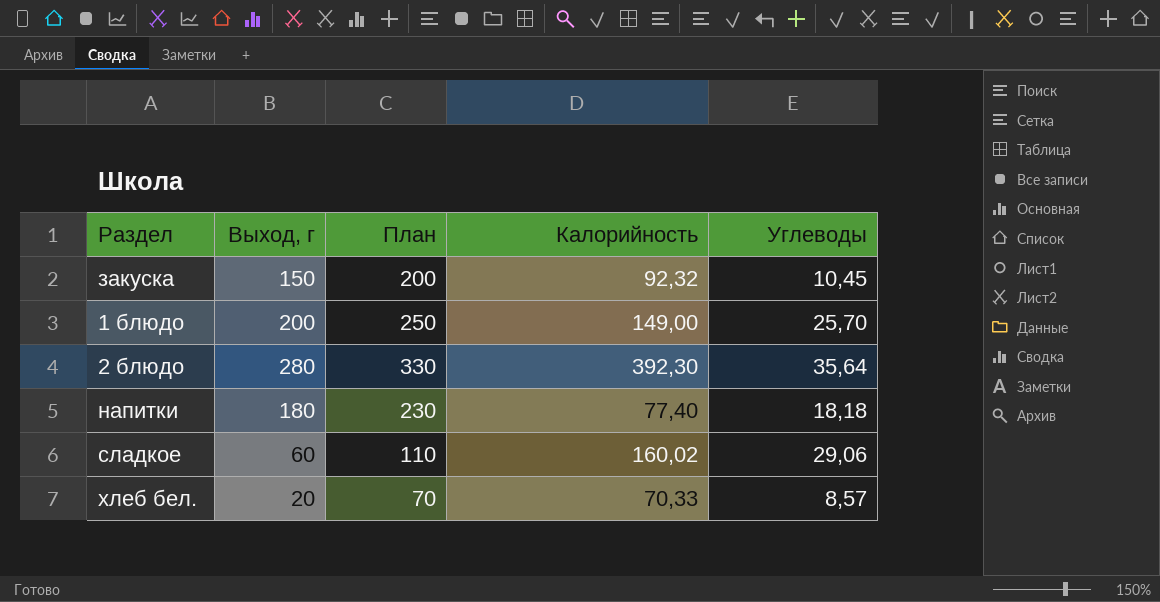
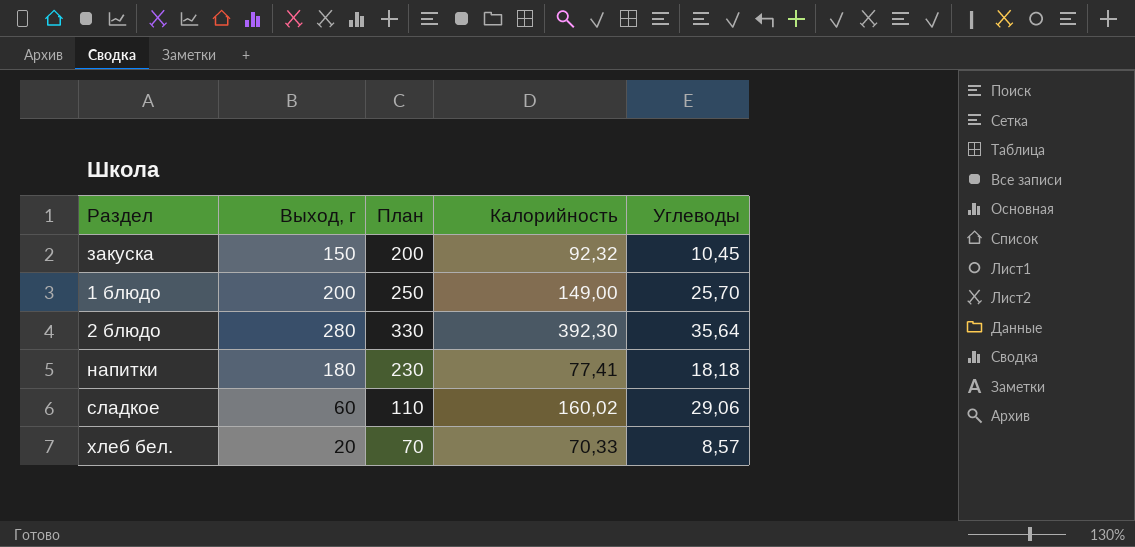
напитки | Калорийность: 77,40 -> 77,41

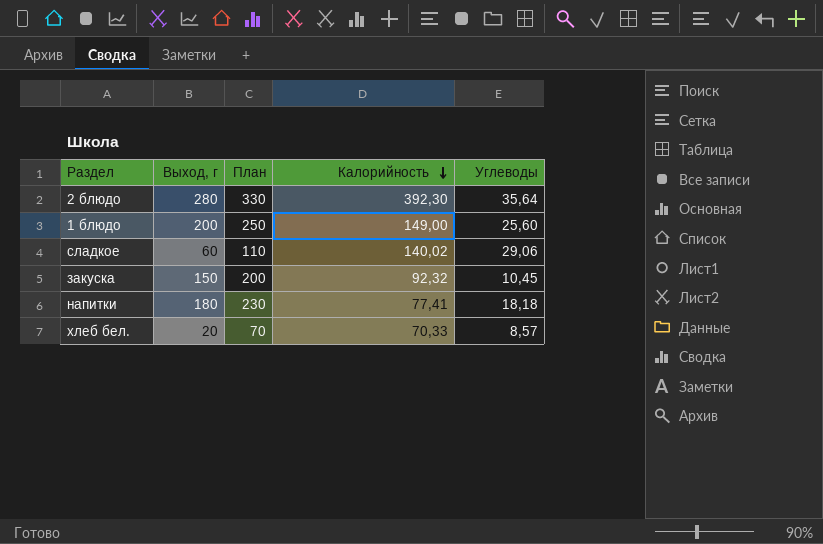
row order: none -> Калорийность descending
1 блюдо | Углеводы: 25,70 -> 25,60
сладкое | Калорийность: 160,02 -> 140,02

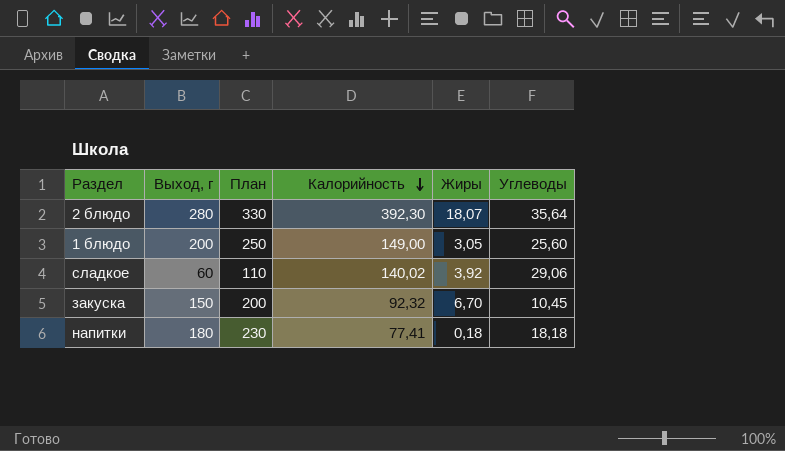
column Жиры | position: none -> 5
row хлеб бел.: 20 | 70 | 70,33 | 8,57 -> none

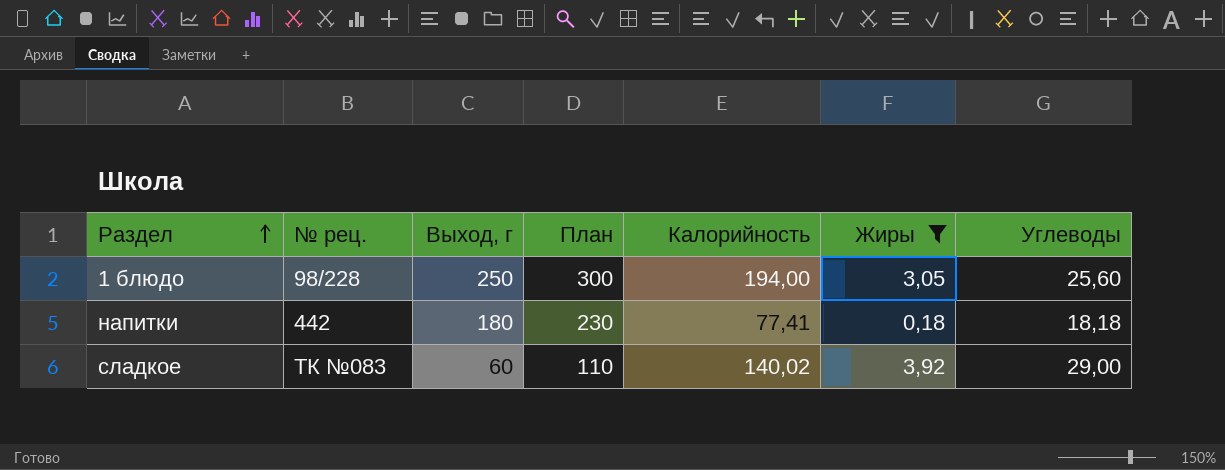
filter: none -> Жиры <= 3,92
row order: Калорийность descending -> Раздел ascending
column № рец. | position: none -> 2
1 блюдо | Выход, г: 200 -> 250
1 блюдо | План: 250 -> 300
1 блюдо | Калорийность: 149,00 -> 194,00
сладкое | Углеводы: 29,06 -> 29,00

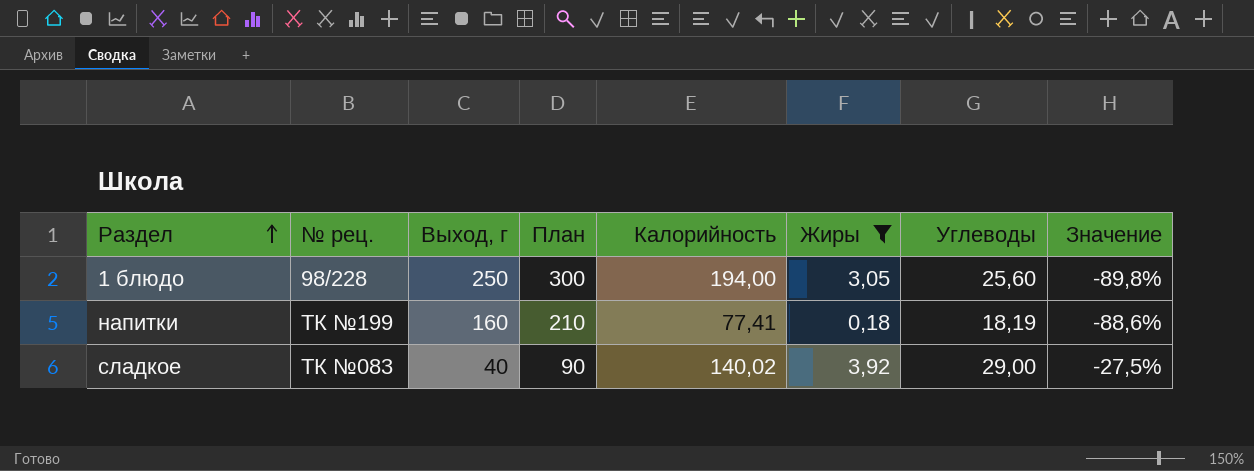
column Значение | formula: none -> ([Углеводы] - [Выход, г]) / [Выход, г]
напитки | № рец.: 442 -> ТК №199
напитки | Выход, г: 180 -> 160
напитки | План: 230 -> 210
напитки | Углеводы: 18,18 -> 18,19
сладкое | Выход, г: 60 -> 40
сладкое | План: 110 -> 90

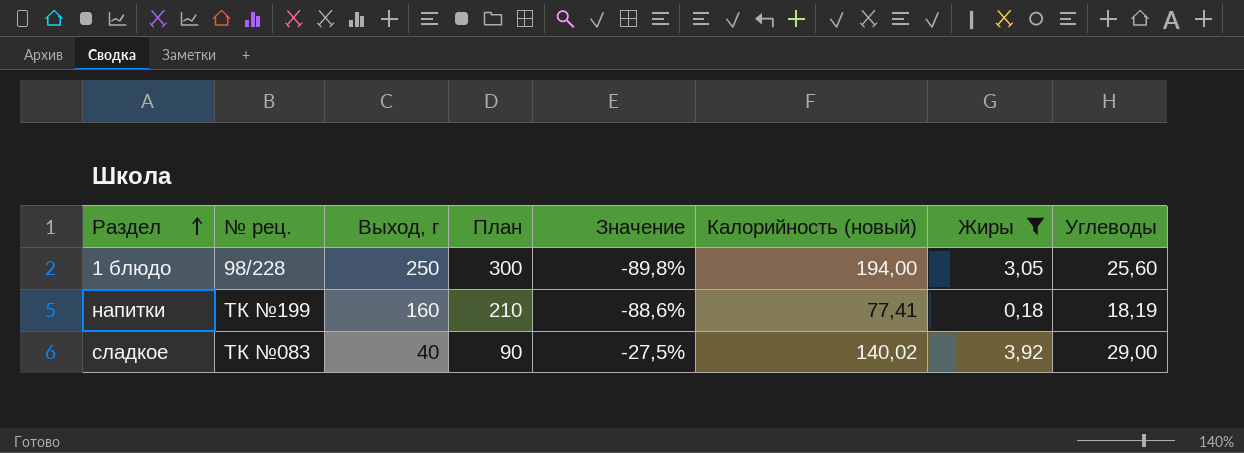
column Значение | position: 8 -> 5
column name: Калорийность -> Калорийность (новый)

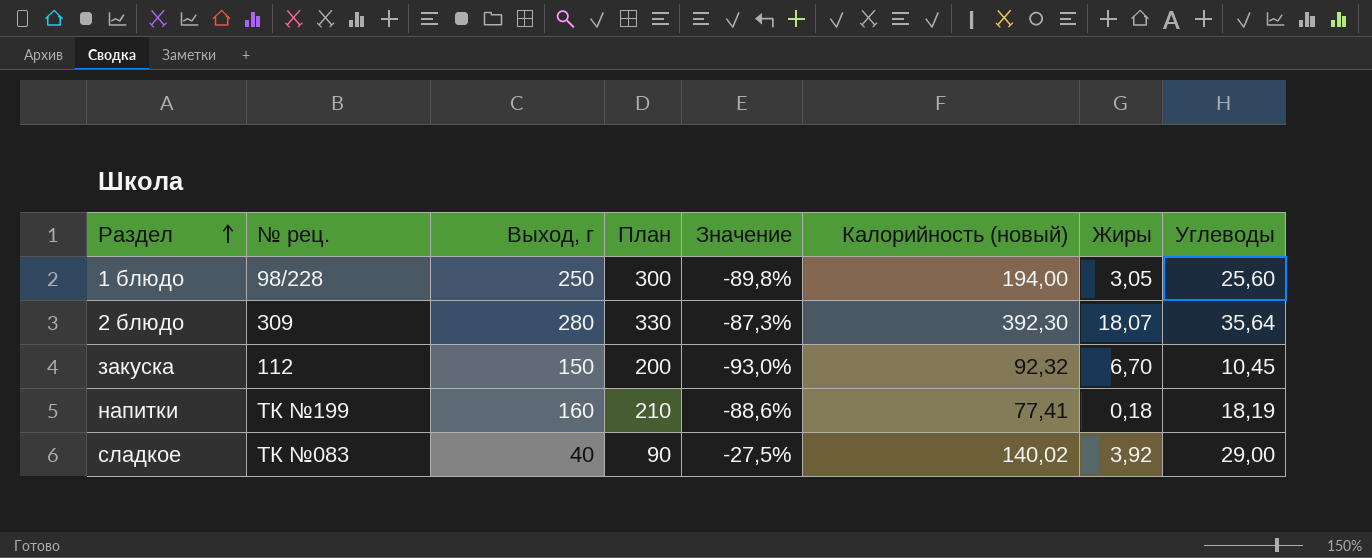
filter: Жиры <= 3,92 -> none

